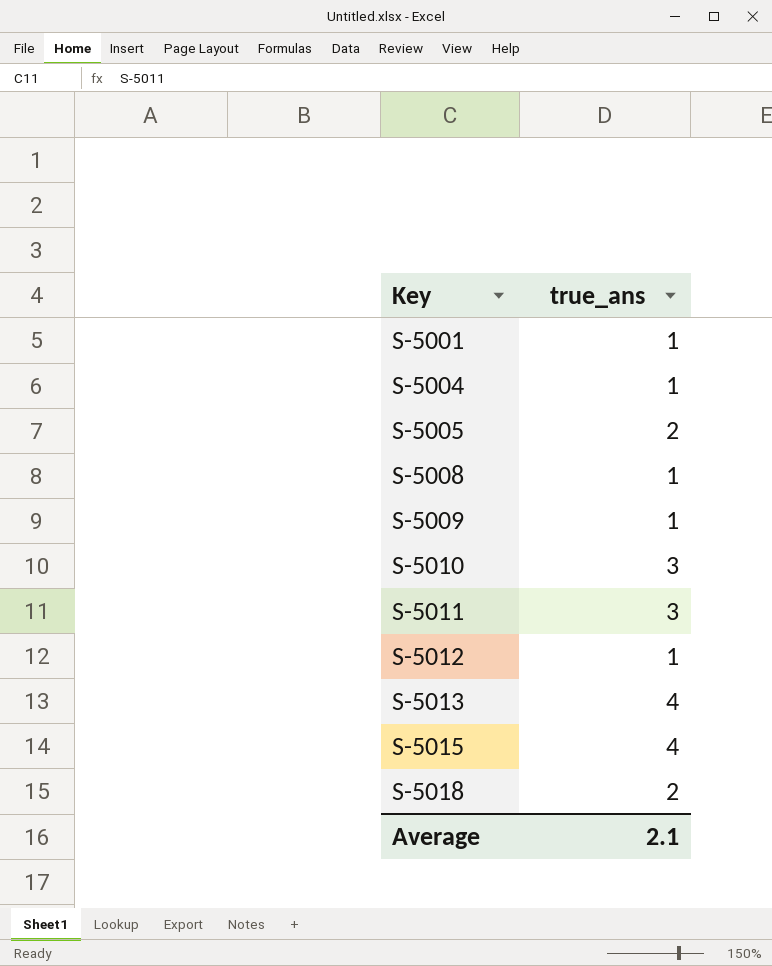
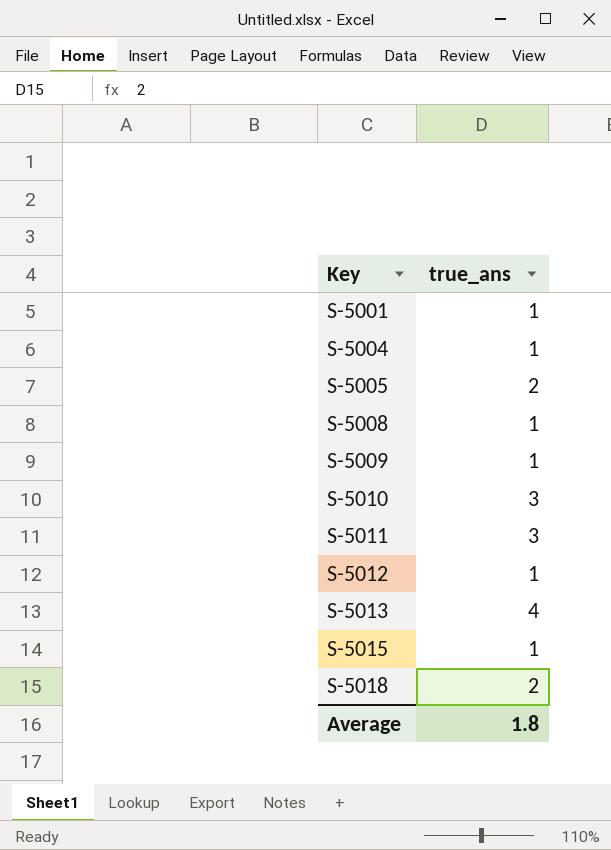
S-5015 | true_ans: 4 -> 1
Average | true_ans: 2.1 -> 1.8

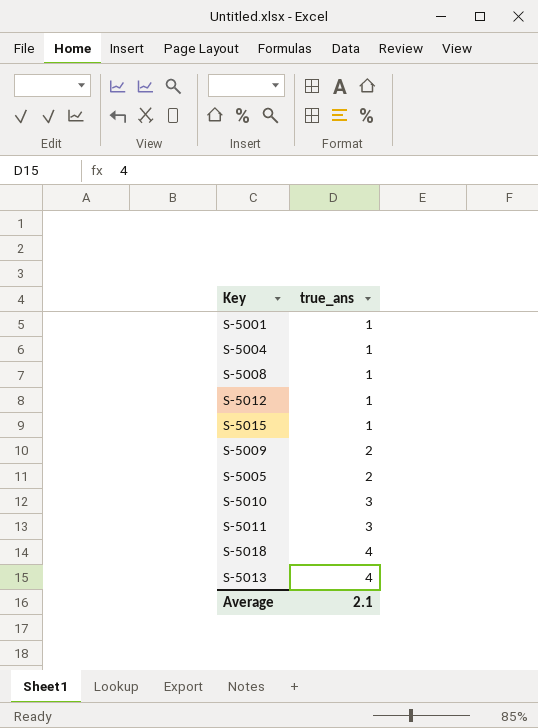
row order: Key ascending -> true_ans ascending
S-5009 | true_ans: 1 -> 2
S-5018 | true_ans: 2 -> 4
Average | true_ans: 1.8 -> 2.1

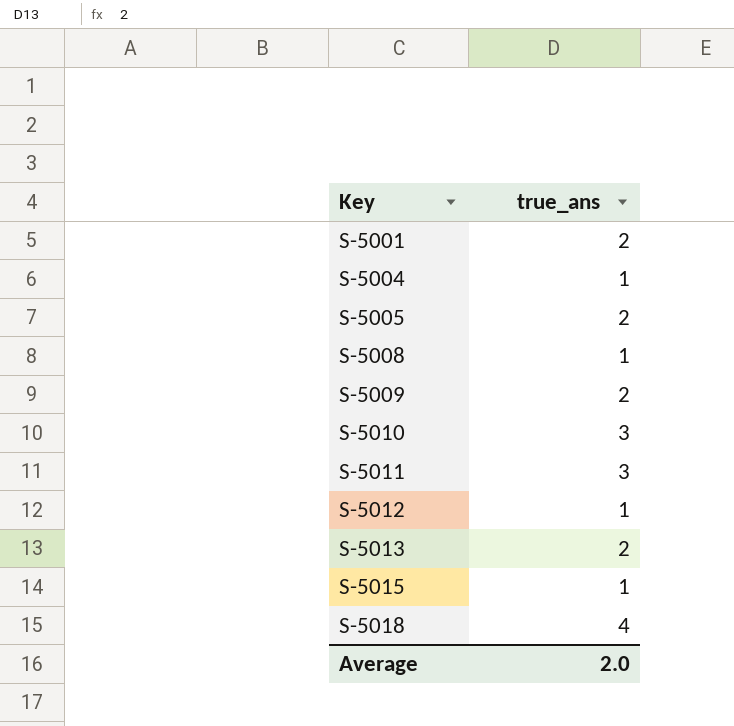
row order: true_ans ascending -> Key ascending
S-5001 | true_ans: 1 -> 2
S-5013 | true_ans: 4 -> 2
Average | true_ans: 2.1 -> 2.0

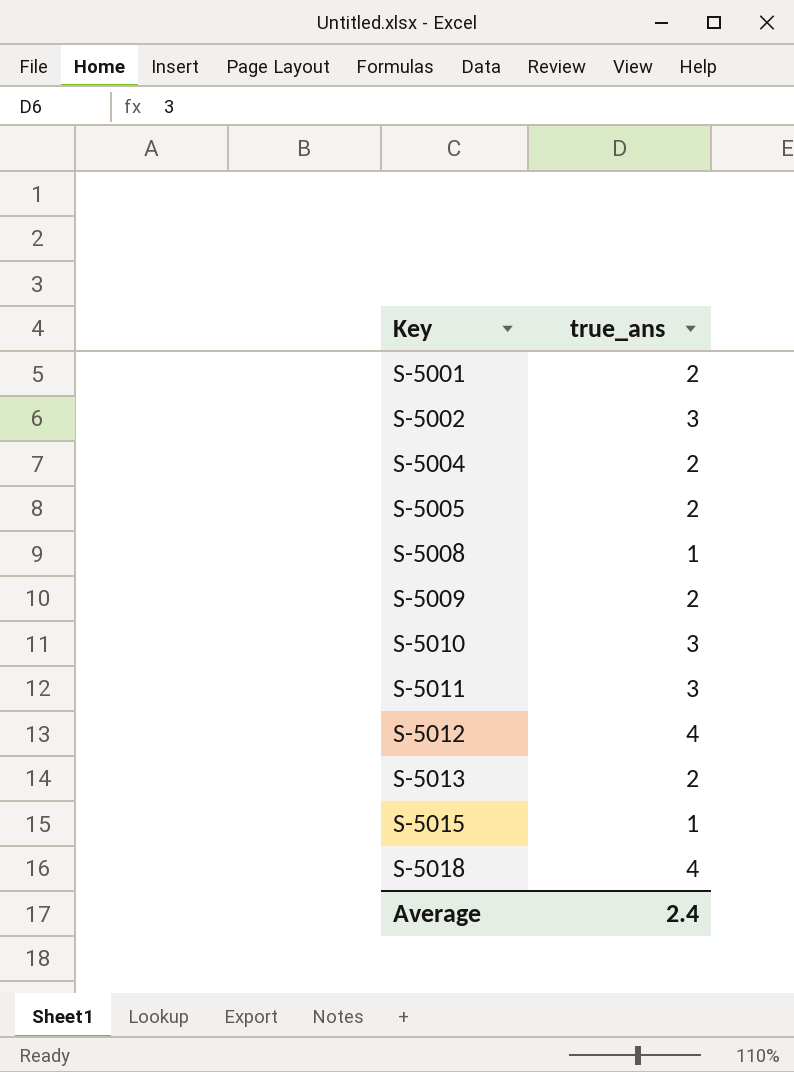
row S-5002: none -> 3
S-5004 | true_ans: 1 -> 2
S-5012 | true_ans: 1 -> 4
Average | true_ans: 2.0 -> 2.4

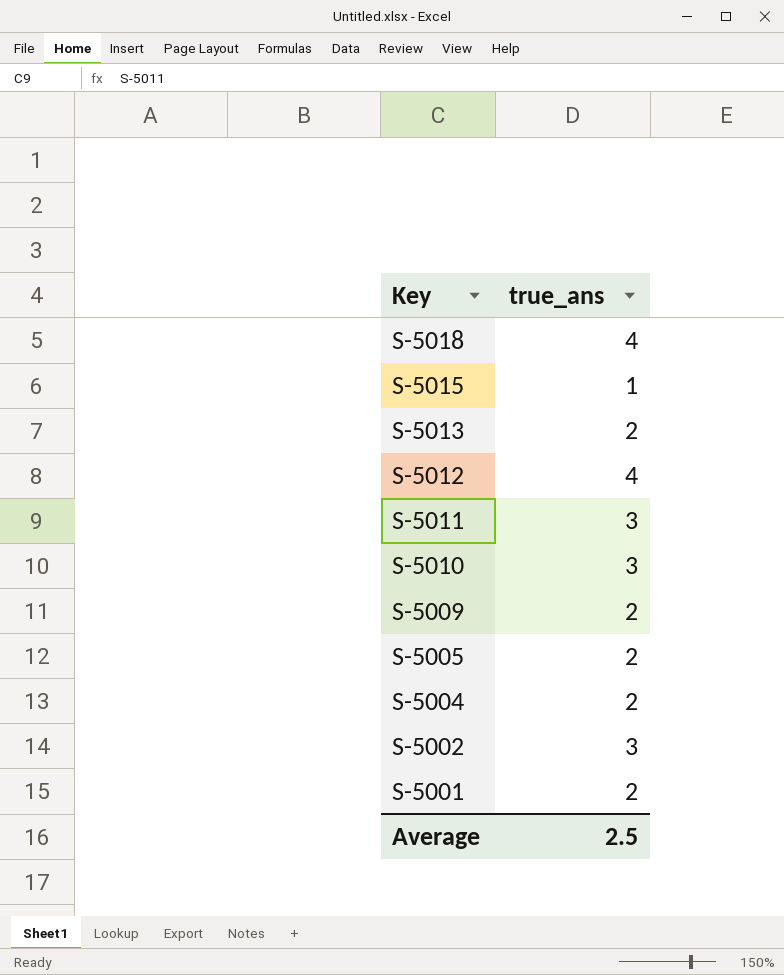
row order: Key ascending -> Key descending
row S-5008: 1 -> none
Average | true_ans: 2.4 -> 2.5

